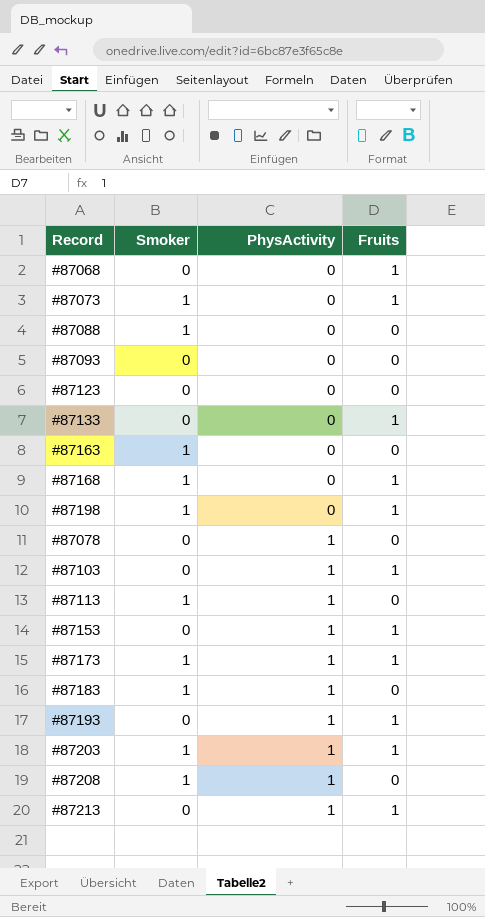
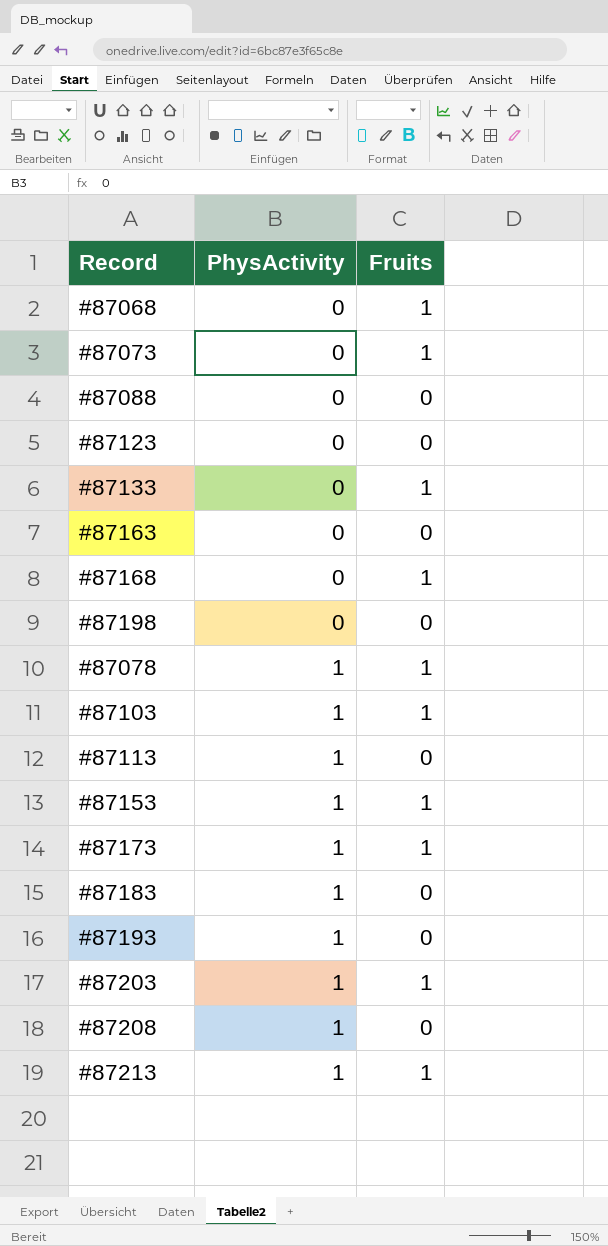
column Smoker | position: 2 -> none
row #87093: 0 | 0 | 0 -> none
#87198 | Fruits: 1 -> 0
#87078 | Fruits: 0 -> 1
#87193 | Fruits: 1 -> 0

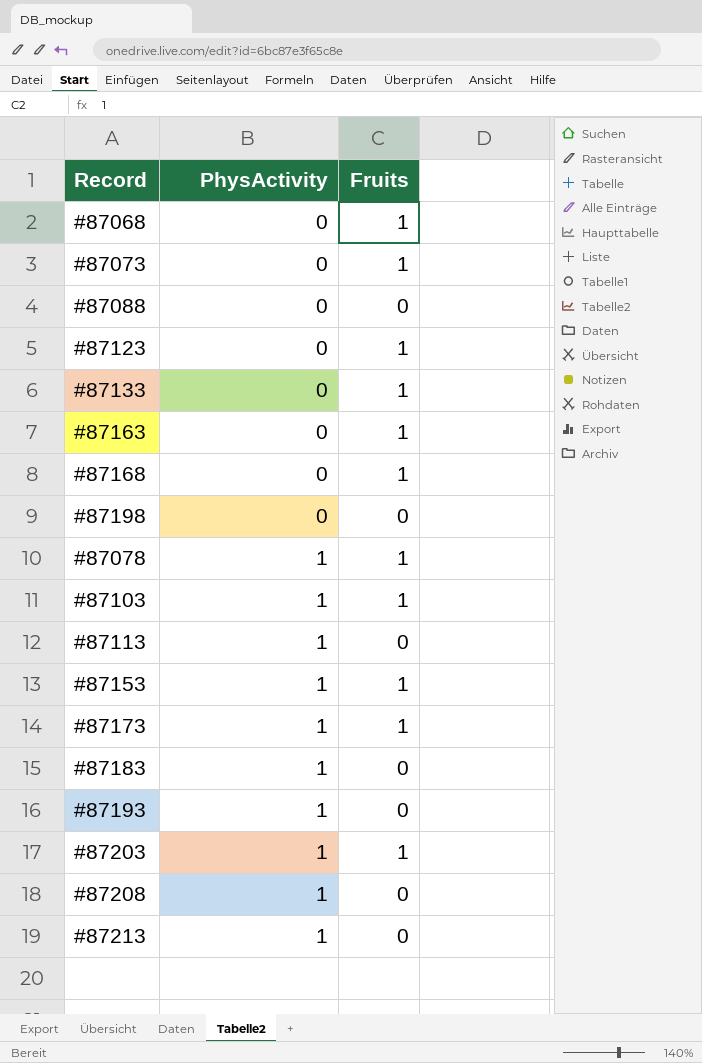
#87123 | Fruits: 0 -> 1
#87163 | Fruits: 0 -> 1
#87213 | Fruits: 1 -> 0

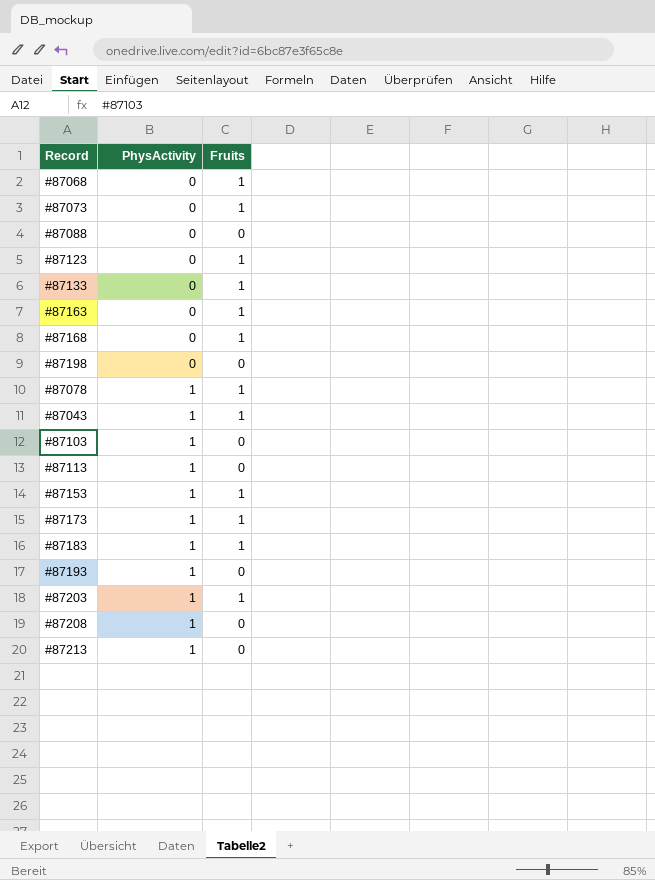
row #87043: none -> 1 | 1
#87103 | Fruits: 1 -> 0
#87183 | Fruits: 0 -> 1

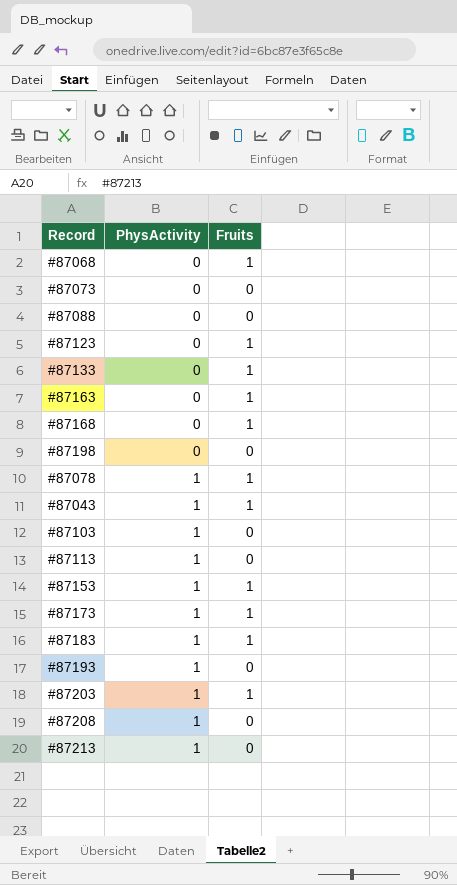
#87073 | Fruits: 1 -> 0

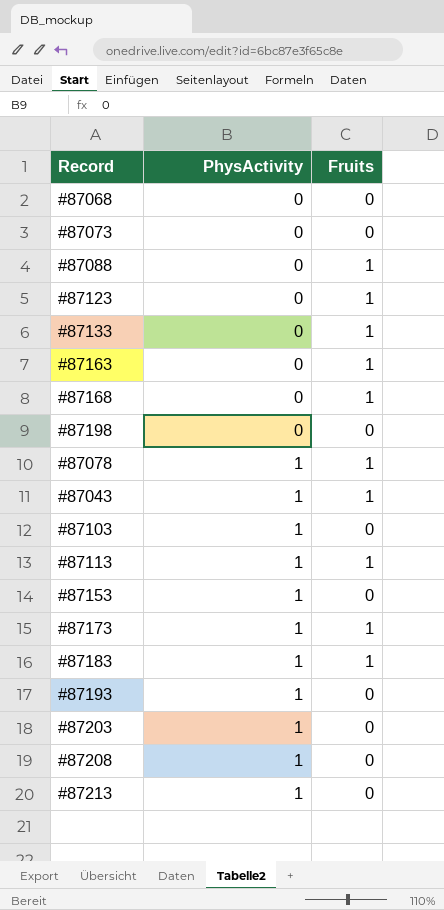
#87068 | Fruits: 1 -> 0
#87088 | Fruits: 0 -> 1
#87113 | Fruits: 0 -> 1
#87153 | Fruits: 1 -> 0
#87203 | Fruits: 1 -> 0

